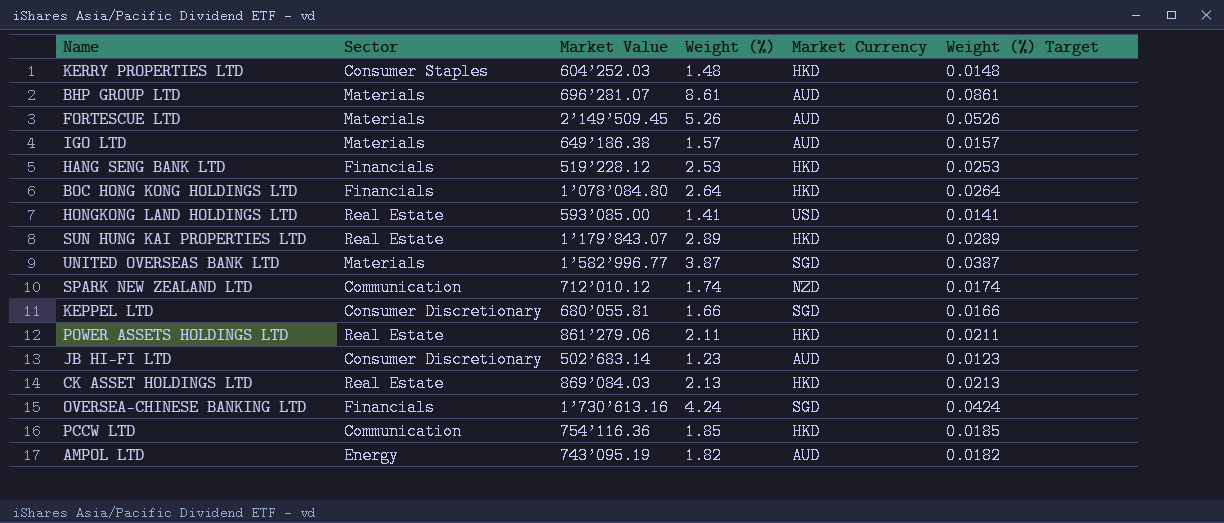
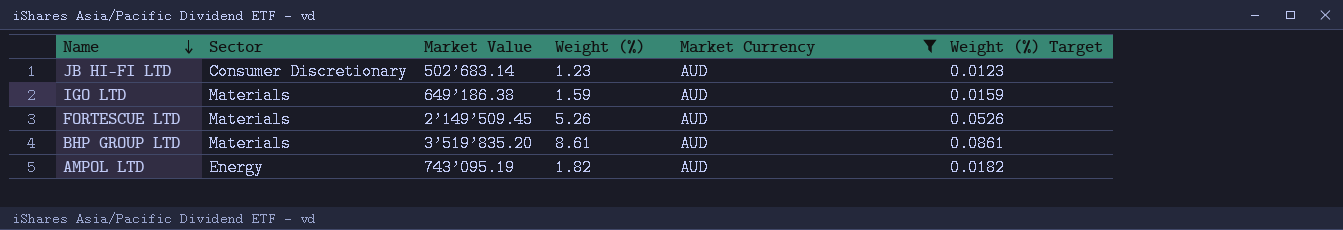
filter: none -> Market Currency = AUD
row order: none -> Name descending
IGO LTD | Weight (%): 1.57 -> 1.59
IGO LTD | Weight (%) Target: 0.0157 -> 0.0159
BHP GROUP LTD | Market Value: 696’281.07 -> 3’519’835.20

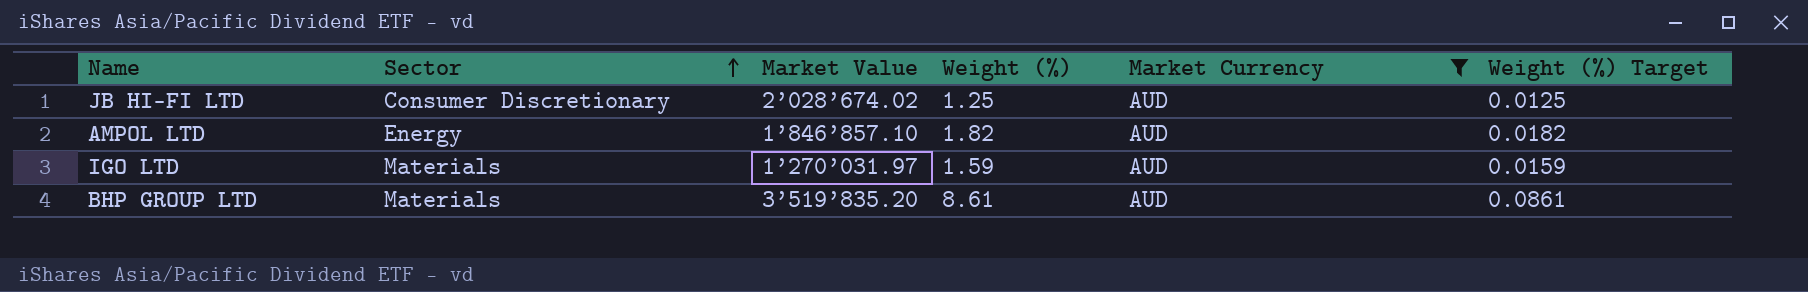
row order: Name descending -> Sector ascending
row FORTESCUE LTD: Materials | 2’149’509.45 | 5.26 | AUD | 0.0526 -> none
JB HI-FI LTD | Market Value: 502’683.14 -> 2’028’674.02
JB HI-FI LTD | Weight (%): 1.23 -> 1.25
JB HI-FI LTD | Weight (%) Target: 0.0123 -> 0.0125
AMPOL LTD | Market Value: 743’095.19 -> 1’846’857.10
IGO LTD | Market Value: 649’186.38 -> 1’270’031.97

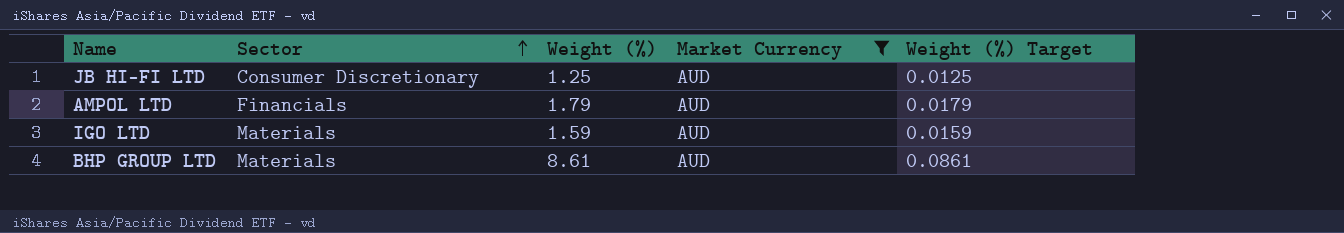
column Market Value | position: 3 -> none
AMPOL LTD | Sector: Energy -> Financials
AMPOL LTD | Weight (%): 1.82 -> 1.79
AMPOL LTD | Weight (%) Target: 0.0182 -> 0.0179

